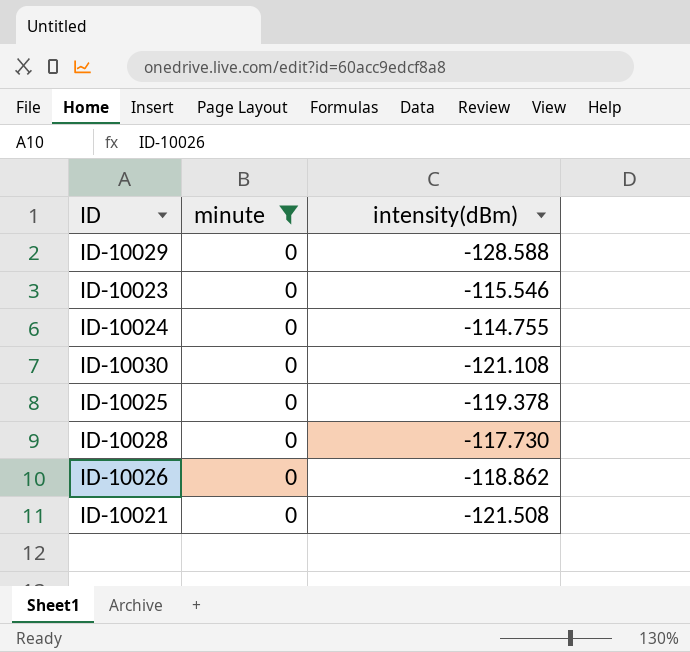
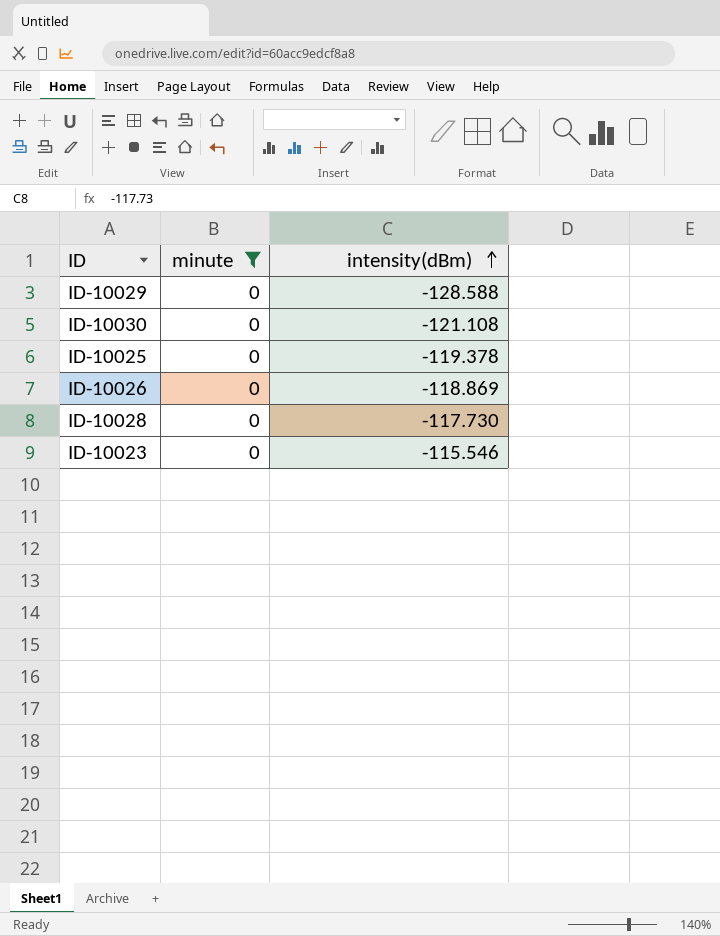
row order: none -> intensity(dBm) ascending
row ID-10024: 0 | -114.755 -> none
row ID-10021: 0 | -121.508 -> none
ID-10026 | intensity(dBm): -118.862 -> -118.869

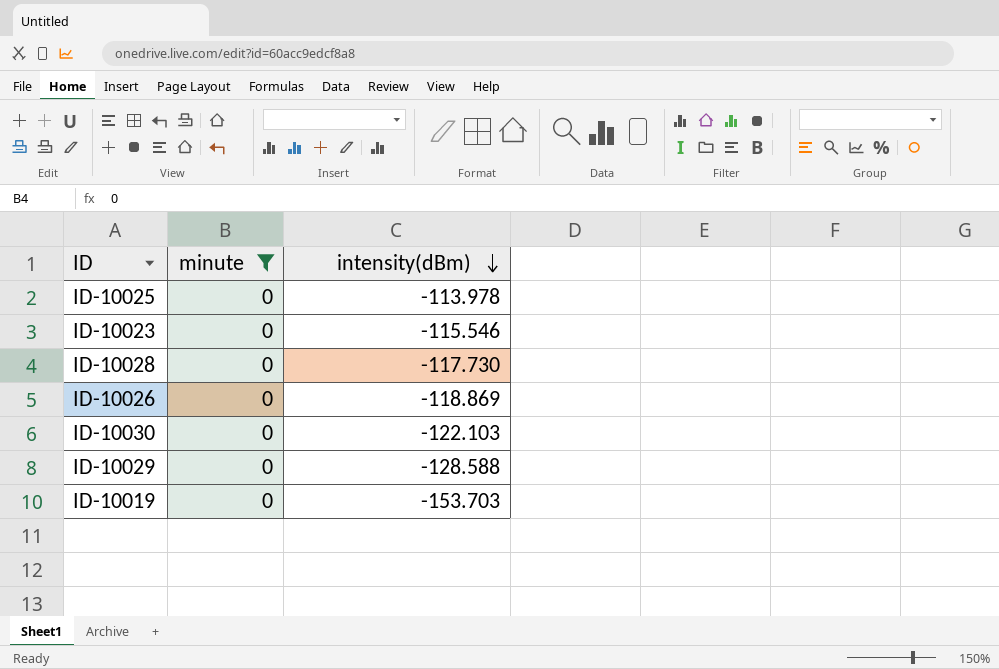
row order: intensity(dBm) ascending -> intensity(dBm) descending
ID-10025 | intensity(dBm): -119.378 -> -113.978
ID-10030 | intensity(dBm): -121.108 -> -122.103
row ID-10019: none -> 0 | -153.703

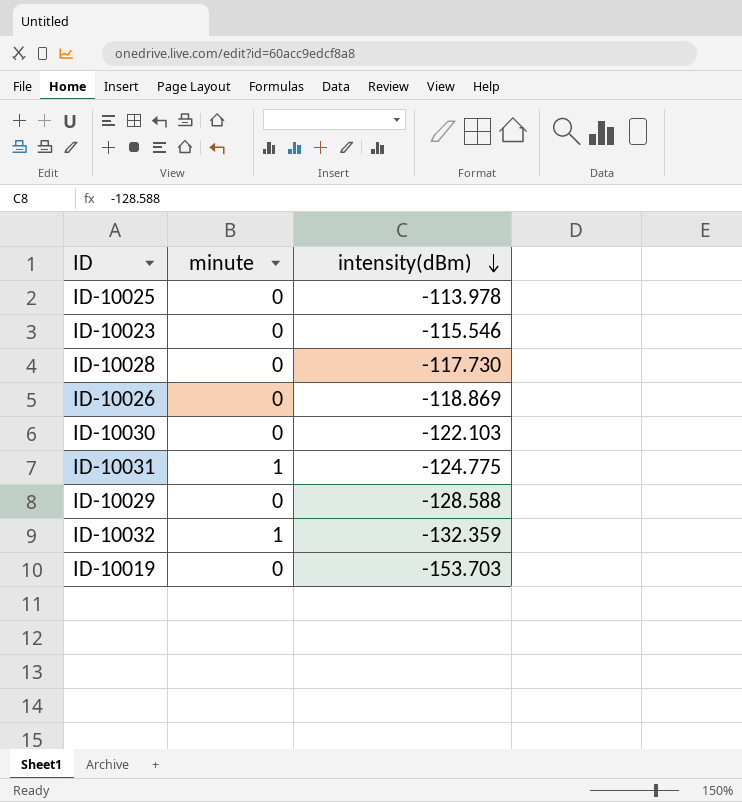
filter: minute = 0 -> none

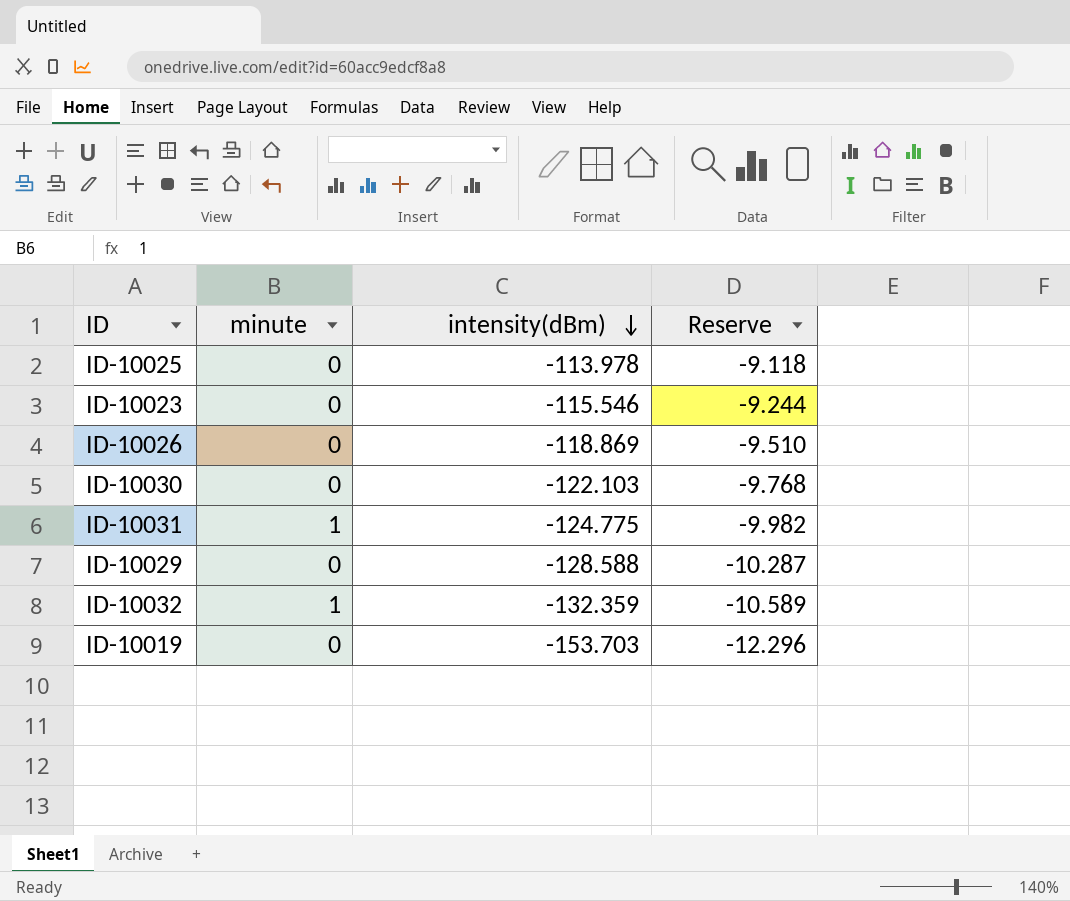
column Reserve | formula: none -> [intensity(dBm)] * 0.08
row ID-10028: 0 | -117.730 -> none

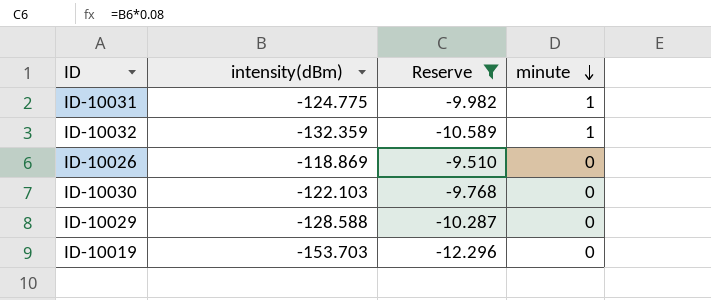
filter: none -> Reserve <= -9.510
row order: intensity(dBm) descending -> minute descending
column minute | position: 2 -> 4

